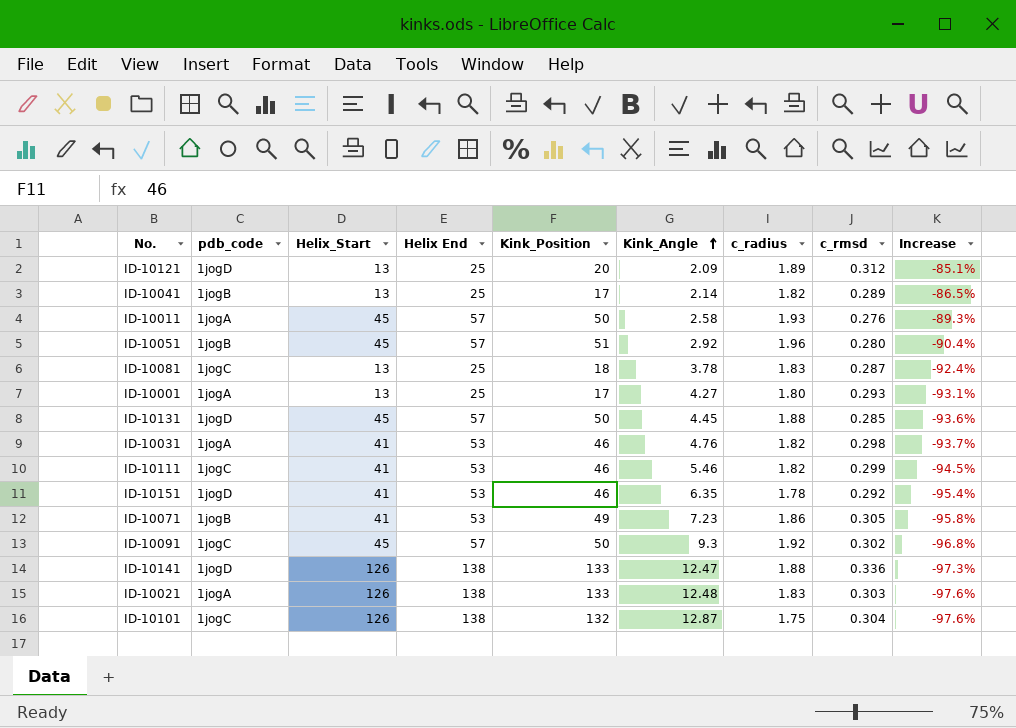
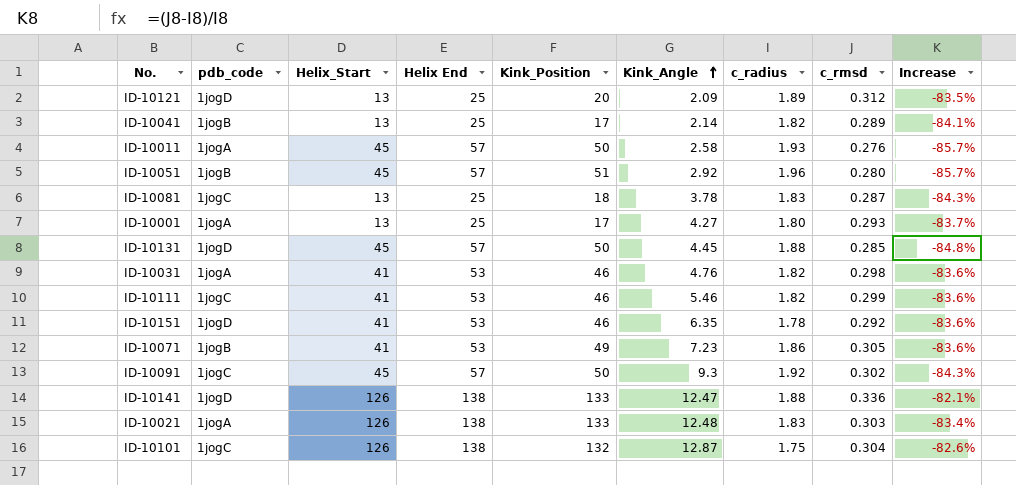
column Increase | formula: ([c_rmsd] - [Kink_Angle]) / [Kink_Angle] -> ([c_rmsd] - [c_radius]) / [c_radius]

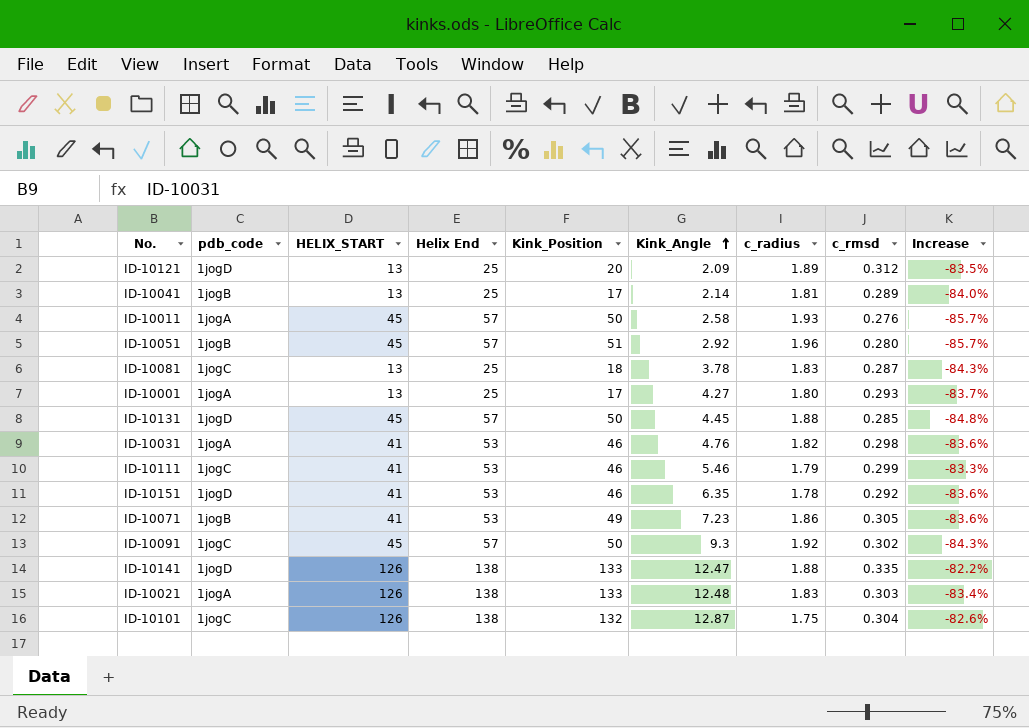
column name: Helix_Start -> HELIX_START
ID-10041 | c_radius: 1.82 -> 1.81
ID-10041 | Increase: -84.1% -> -84.0%
ID-10111 | c_radius: 1.82 -> 1.79
ID-10111 | Increase: -83.6% -> -83.3%
ID-10141 | c_rmsd: 0.336 -> 0.335
ID-10141 | Increase: -82.1% -> -82.2%

